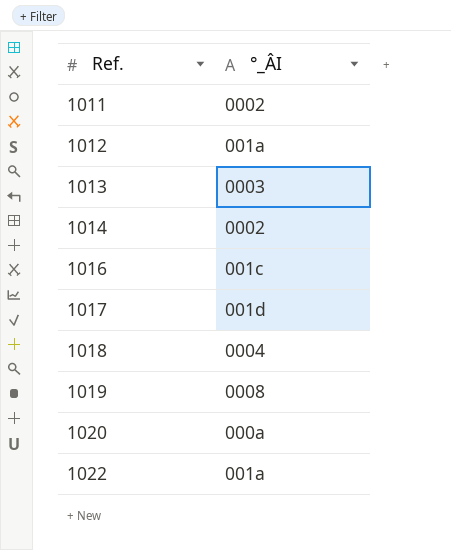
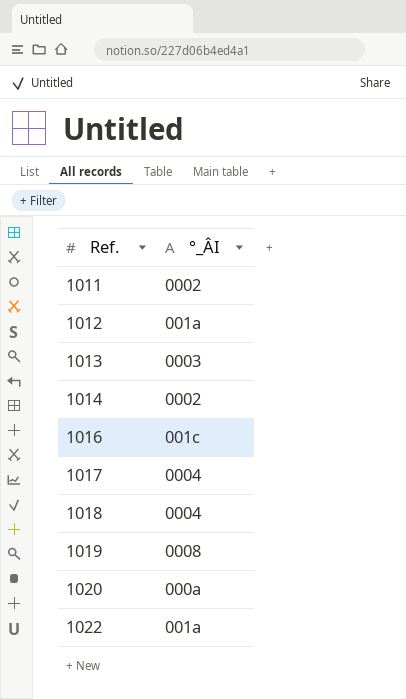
1017 | °_ÂI: 001d -> 0004

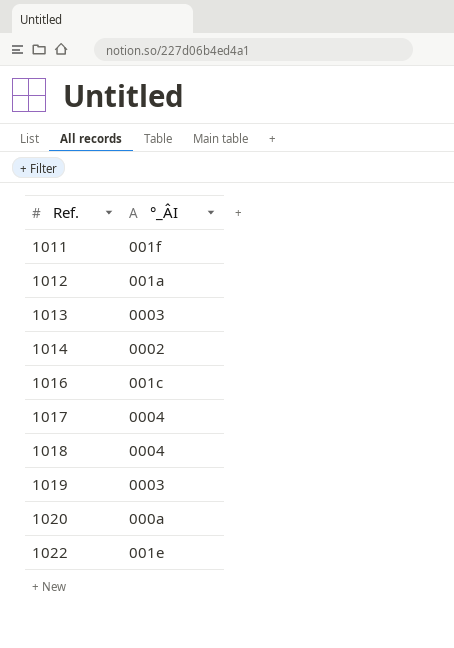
1011 | °_ÂI: 0002 -> 001f
1019 | °_ÂI: 0008 -> 0003
1022 | °_ÂI: 001a -> 001e

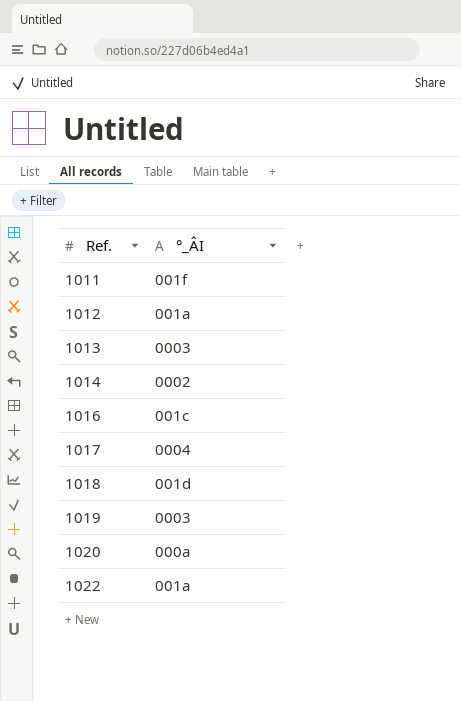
1018 | °_ÂI: 0004 -> 001d
1022 | °_ÂI: 001e -> 001a

